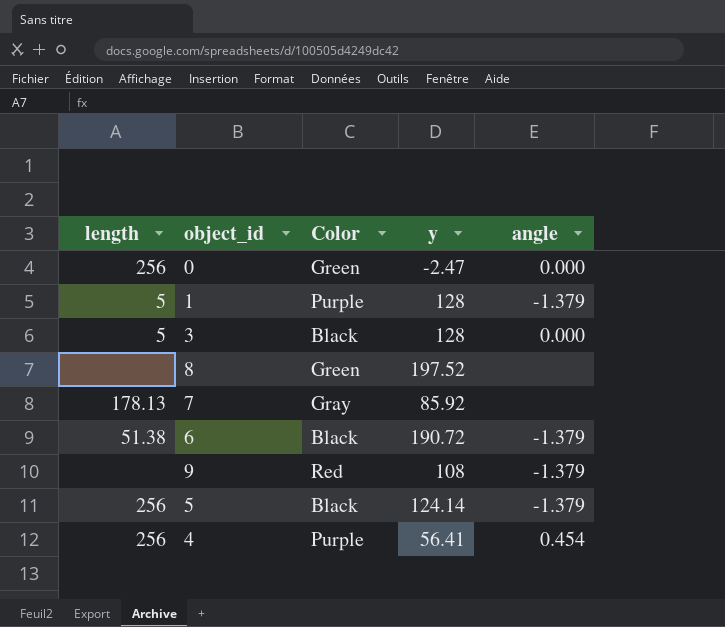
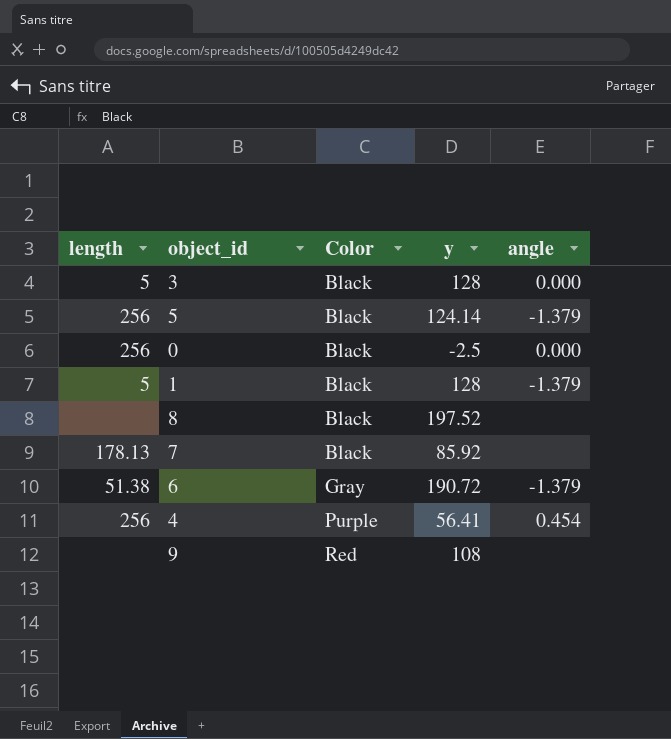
row order: none -> Color ascending
0 | Color: Green -> Black
0 | y: -2.47 -> -2.5
1 | Color: Purple -> Black
8 | Color: Green -> Black
7 | Color: Gray -> Black
6 | Color: Black -> Gray
9 | angle: -1.379 -> none

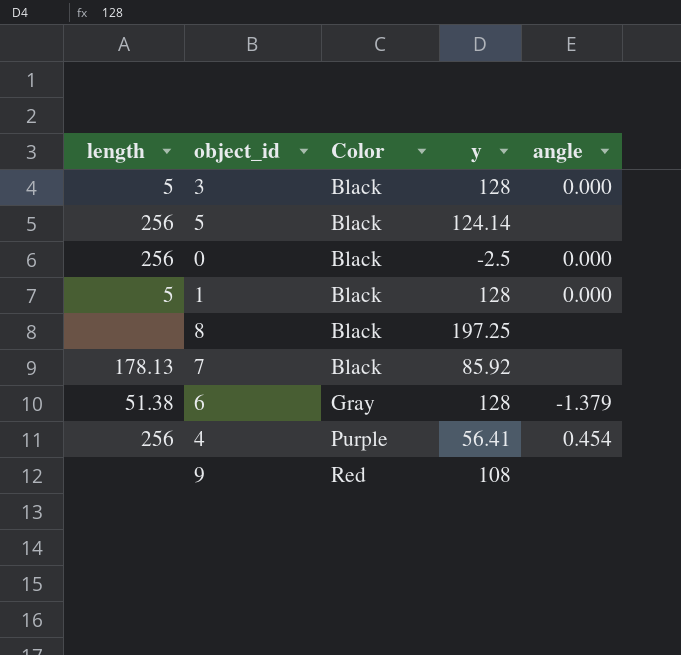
5 | angle: -1.379 -> none
1 | angle: -1.379 -> 0.000
8 | y: 197.52 -> 197.25
6 | y: 190.72 -> 128

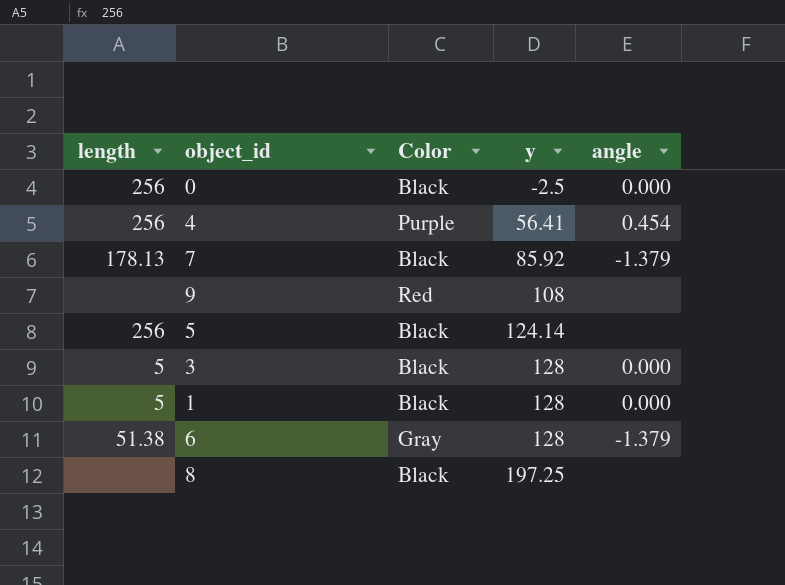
row order: Color ascending -> y ascending
7 | angle: none -> -1.379

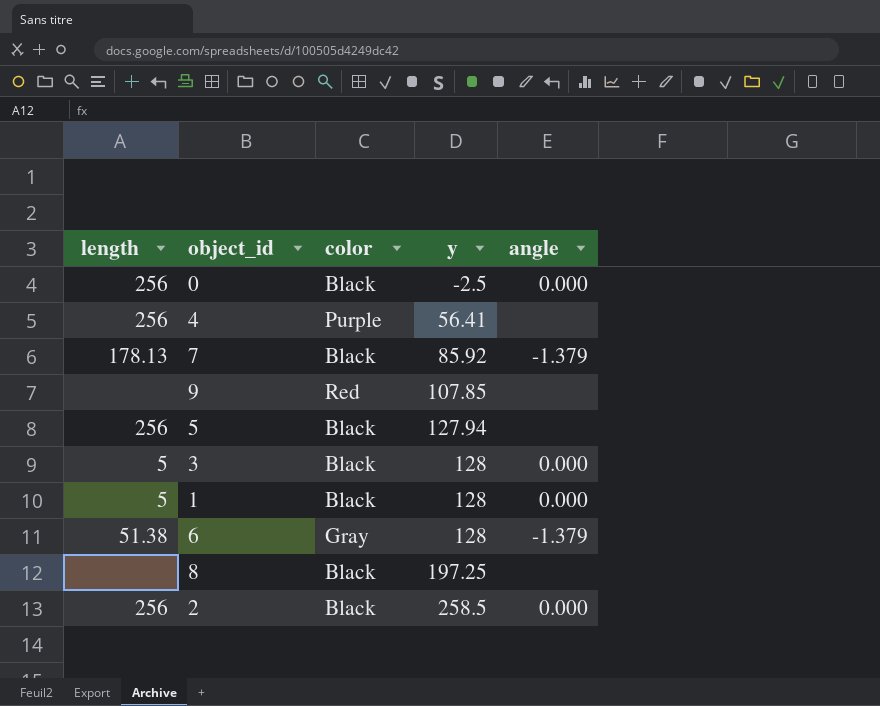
column name: Color -> color
4 | angle: 0.454 -> none
9 | y: 108 -> 107.85
5 | y: 124.14 -> 127.94
row 2: none -> 256 | Black | 258.5 | 0.000

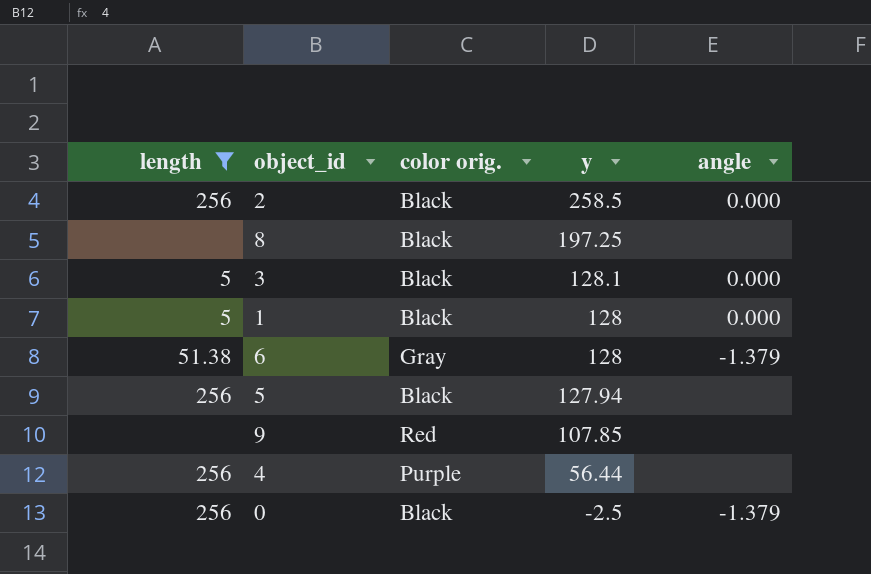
filter: none -> length != 178.13
row order: y ascending -> y descending
column name: color -> color orig.
3 | y: 128 -> 128.1
4 | y: 56.41 -> 56.44
0 | angle: 0.000 -> -1.379

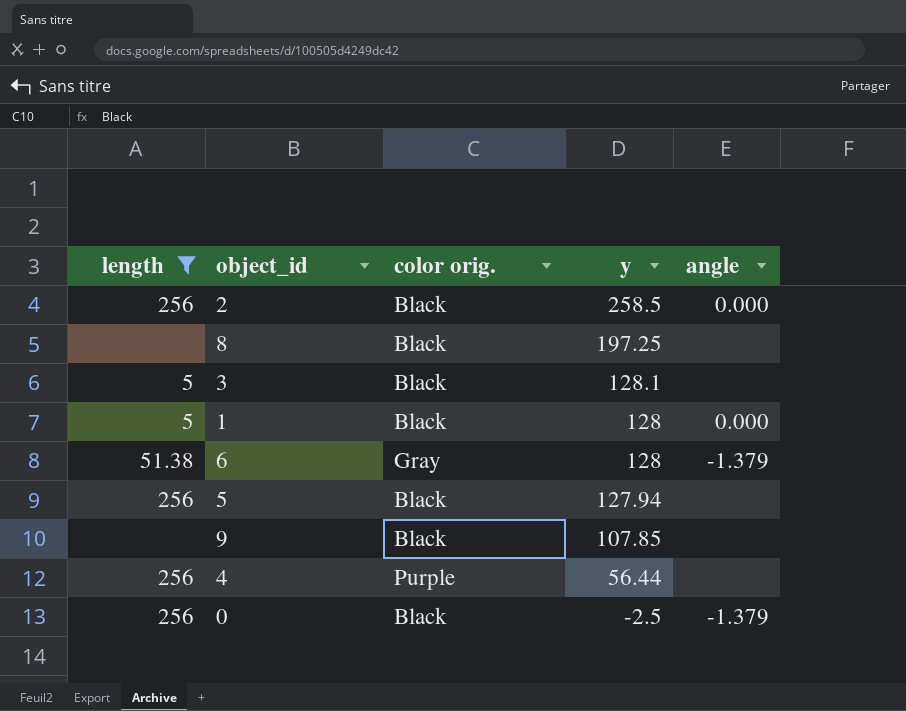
3 | angle: 0.000 -> none
9 | color orig.: Red -> Black

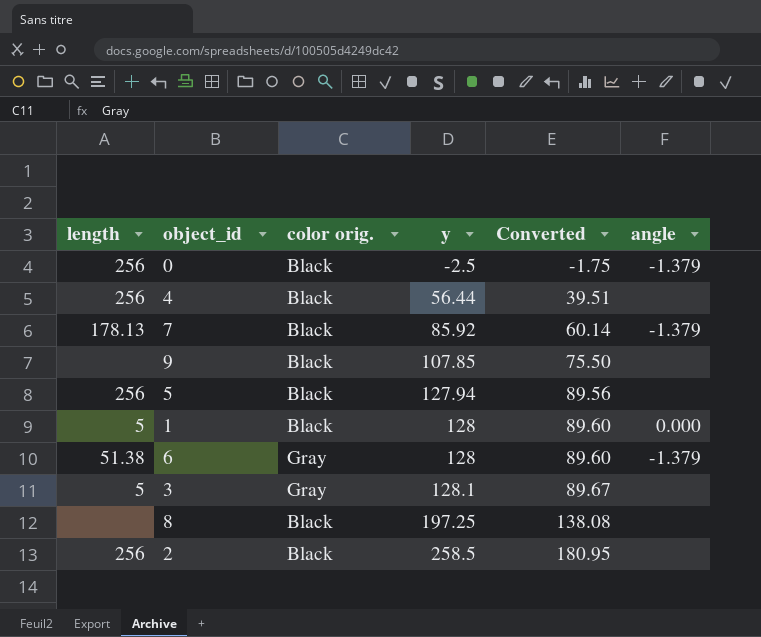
filter: length != 178.13 -> none
row order: y descending -> y ascending
column Converted | formula: none -> [y] * 0.7
4 | color orig.: Purple -> Black
3 | color orig.: Black -> Gray
2 | angle: 0.000 -> none

